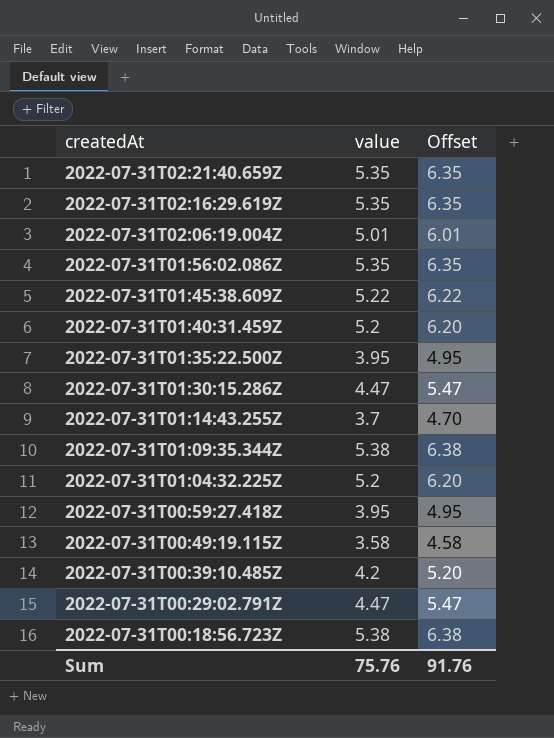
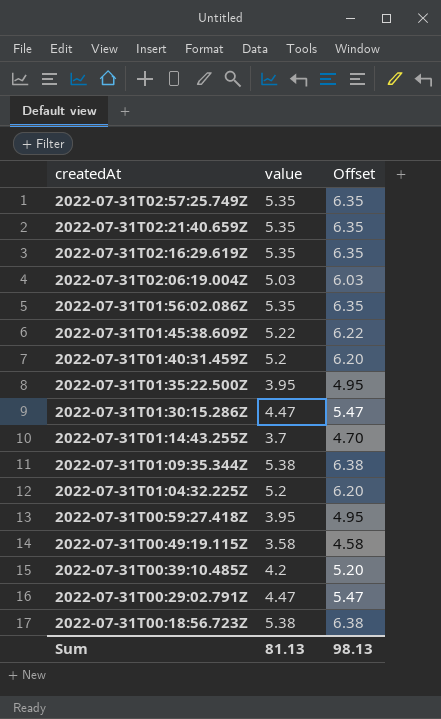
row 2022-07-31T02:57:25.749Z: none -> 5.35 | 6.35
2022-07-31T02:06:19.004Z | value: 5.01 -> 5.03
2022-07-31T02:06:19.004Z | Offset: 6.01 -> 6.03
Sum | value: 75.76 -> 81.13
Sum | Offset: 91.76 -> 98.13

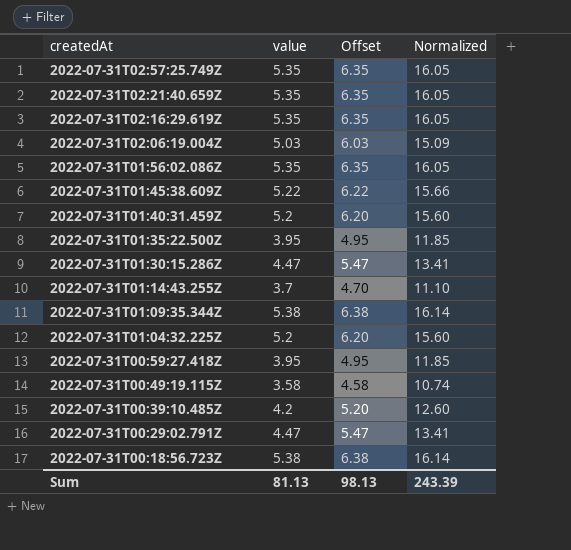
column Normalized | formula: none -> [value] * 3

